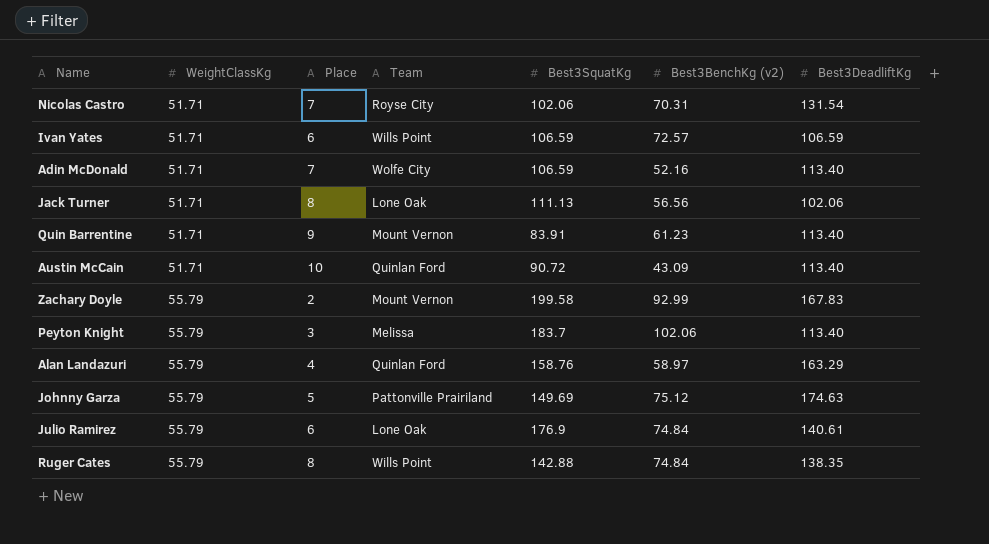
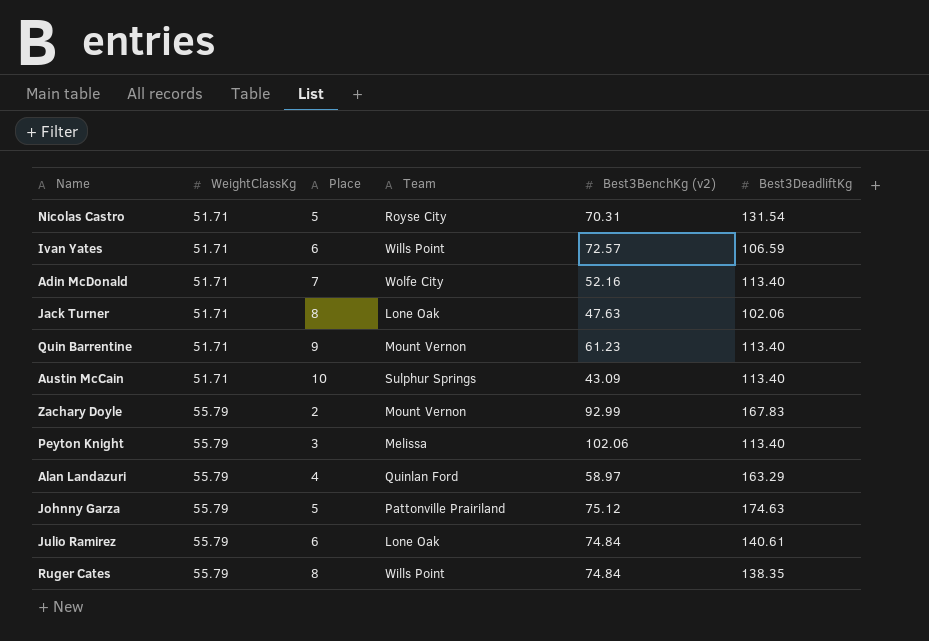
column Best3SquatKg | position: 5 -> none
Nicolas Castro | Place: 7 -> 5
Jack Turner | Best3BenchKg (v2): 56.56 -> 47.63
Austin McCain | Team: Quinlan Ford -> Sulphur Springs

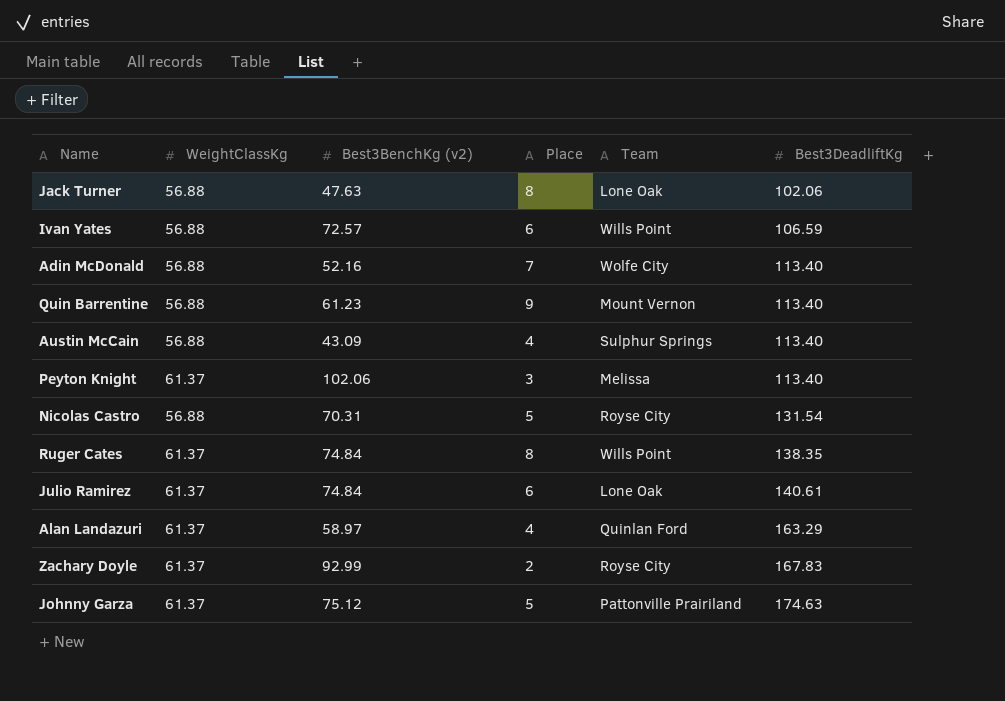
row order: WeightClassKg ascending -> Best3DeadliftKg ascending
column Best3BenchKg (v2) | position: 5 -> 3
Jack Turner | WeightClassKg: 51.71 -> 56.88
Ivan Yates | WeightClassKg: 51.71 -> 56.88
Adin McDonald | WeightClassKg: 51.71 -> 56.88
Quin Barrentine | WeightClassKg: 51.71 -> 56.88
Austin McCain | WeightClassKg: 51.71 -> 56.88
Austin McCain | Place: 10 -> 4
Peyton Knight | WeightClassKg: 55.79 -> 61.37
Nicolas Castro | WeightClassKg: 51.71 -> 56.88
Ruger Cates | WeightClassKg: 55.79 -> 61.37
Julio Ramirez | WeightClassKg: 55.79 -> 61.37
Alan Landazuri | WeightClassKg: 55.79 -> 61.37
Zachary Doyle | WeightClassKg: 55.79 -> 61.37
Zachary Doyle | Team: Mount Vernon -> Royse City
Johnny Garza | WeightClassKg: 55.79 -> 61.37

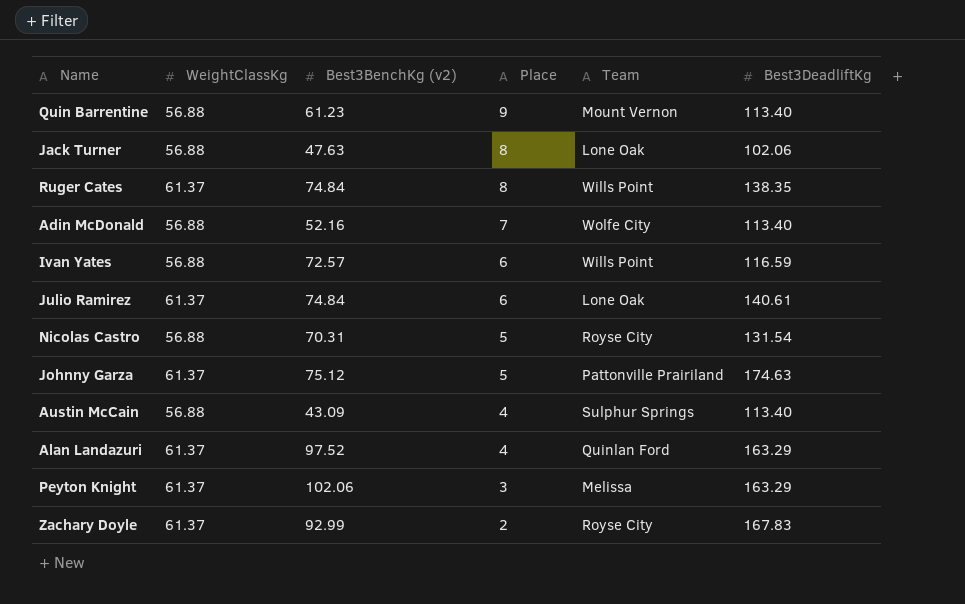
row order: Best3DeadliftKg ascending -> Place descending
Ivan Yates | Best3DeadliftKg: 106.59 -> 116.59
Alan Landazuri | Best3BenchKg (v2): 58.97 -> 97.52
Peyton Knight | Best3DeadliftKg: 113.40 -> 163.29

